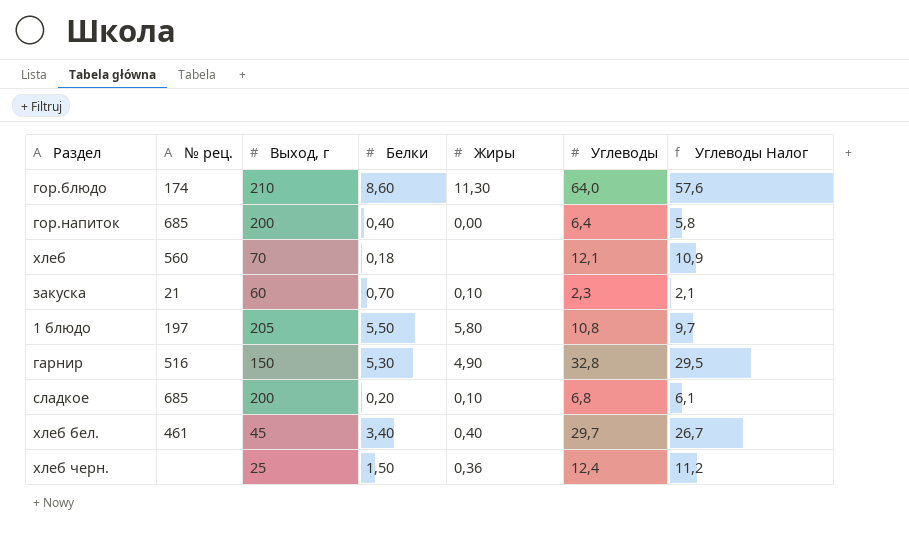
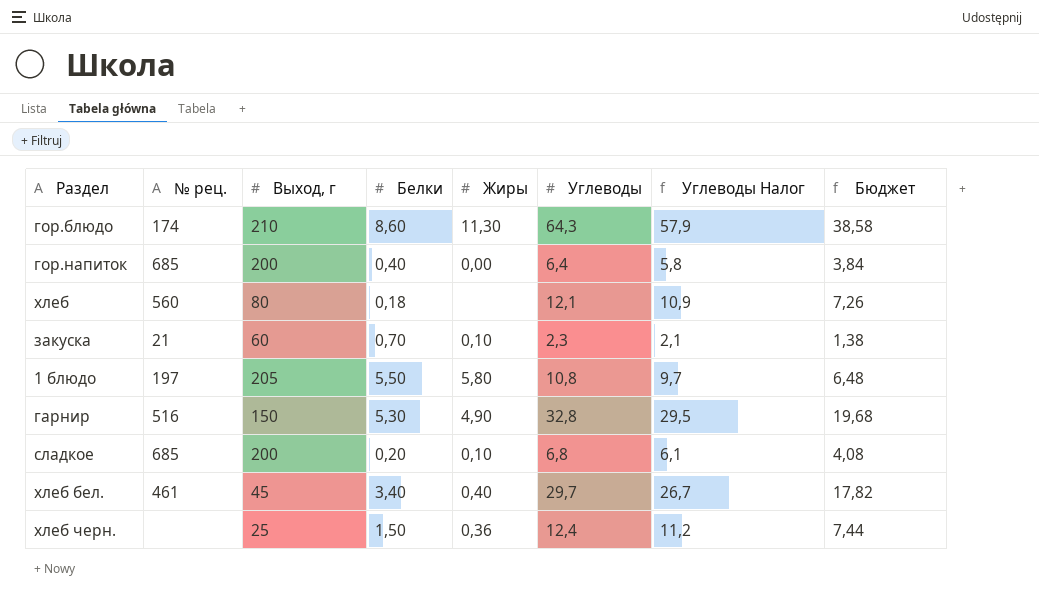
column Бюджет | formula: none -> [Углеводы] * 0,6
гор.блюдо | Углеводы: 64,0 -> 64,3
гор.блюдо | Углеводы Налог: 57,6 -> 57,9
хлеб | Выход, г: 70 -> 80

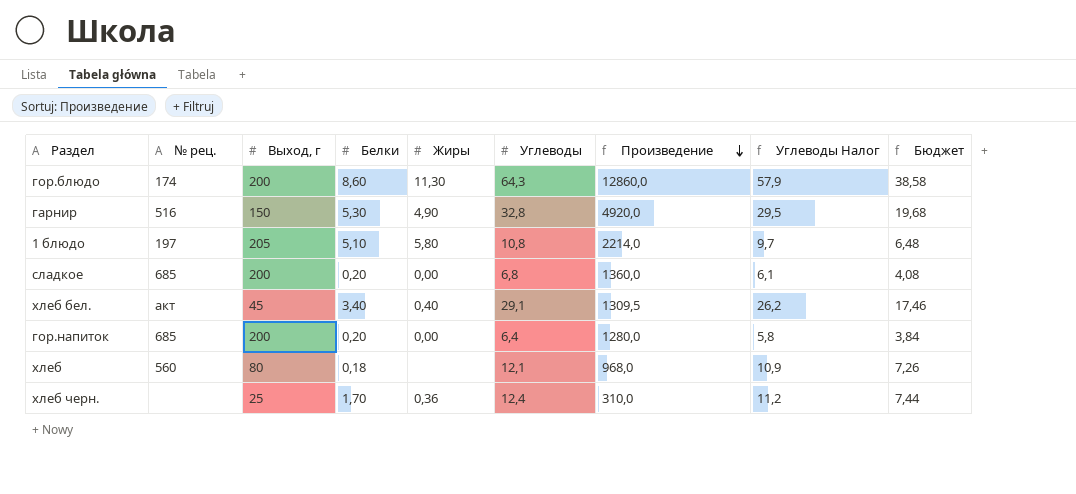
row order: none -> Произведение descending
column Произведение | formula: none -> [Выход, г] * [Углеводы]
row закуска: 21 | 60 | 0,70 | 0,10 | 2,3 | 2,1 | 1,38 -> none
гор.блюдо | Выход, г: 210 -> 200
1 блюдо | Белки: 5,50 -> 5,10
сладкое | Жиры: 0,10 -> 0,00
хлеб бел. | № рец.: 461 -> акт
хлеб бел. | Углеводы: 29,7 -> 29,1
хлеб бел. | Углеводы Налог: 26,7 -> 26,2
хлеб бел. | Бюджет: 17,82 -> 17,46
гор.напиток | Белки: 0,40 -> 0,20
хлеб черн. | Белки: 1,50 -> 1,70

